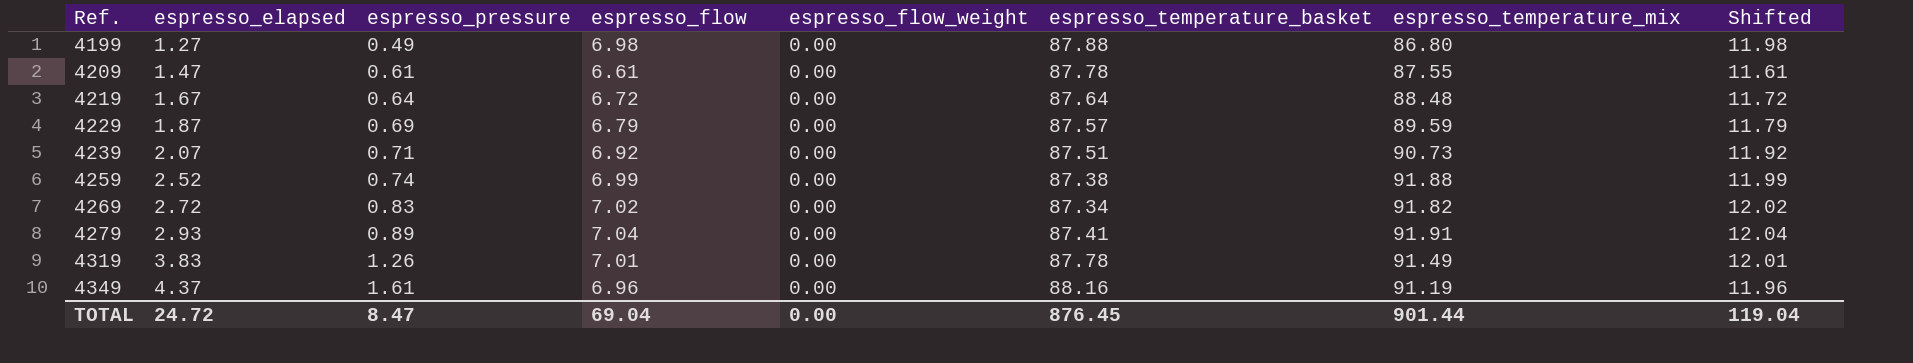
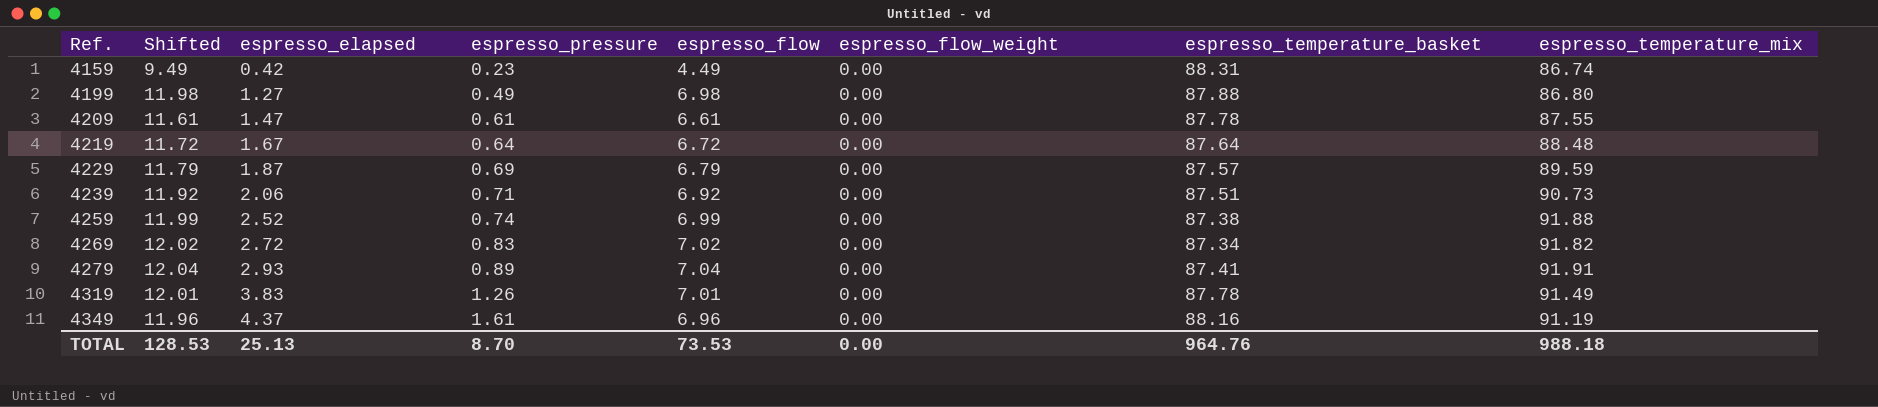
column Shifted | position: 8 -> 2
row 4159: none -> 9.49 | 0.42 | 0.23 | 4.49 | 0.00 | 88.31 | 86.74
4239 | espresso_elapsed: 2.07 -> 2.06
TOTAL | Shifted: 119.04 -> 128.53
TOTAL | espresso_elapsed: 24.72 -> 25.13
TOTAL | espresso_pressure: 8.47 -> 8.70
TOTAL | espresso_flow: 69.04 -> 73.53
TOTAL | espresso_temperature_basket: 876.45 -> 964.76
TOTAL | espresso_temperature_mix: 901.44 -> 988.18

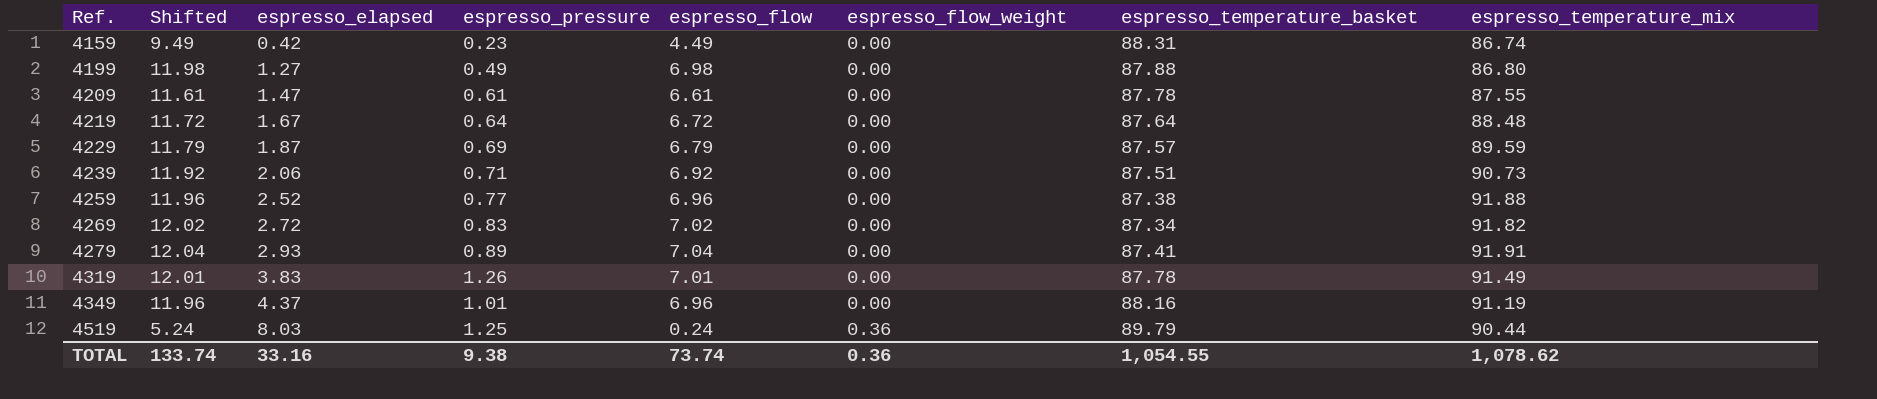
4259 | Shifted: 11.99 -> 11.96
4259 | espresso_pressure: 0.74 -> 0.77
4259 | espresso_flow: 6.99 -> 6.96
4349 | espresso_pressure: 1.61 -> 1.01
row 4519: none -> 5.24 | 8.03 | 1.25 | 0.24 | 0.36 | 89.79 | 90.44
TOTAL | Shifted: 128.53 -> 133.74
TOTAL | espresso_elapsed: 25.13 -> 33.16
TOTAL | espresso_pressure: 8.70 -> 9.38
TOTAL | espresso_flow: 73.53 -> 73.74
TOTAL | espresso_flow_weight: 0.00 -> 0.36
TOTAL | espresso_temperature_basket: 964.76 -> 1,054.55
TOTAL | espresso_temperature_mix: 988.18 -> 1,078.62

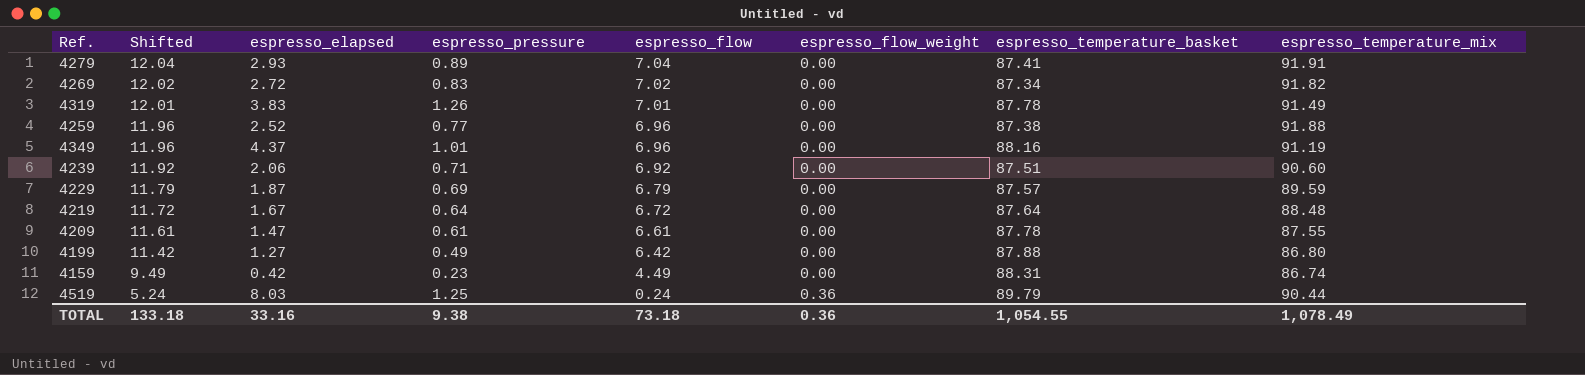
row order: Ref. ascending -> Shifted descending
4239 | espresso_temperature_mix: 90.73 -> 90.60
4199 | Shifted: 11.98 -> 11.42
4199 | espresso_flow: 6.98 -> 6.42
TOTAL | Shifted: 133.74 -> 133.18
TOTAL | espresso_flow: 73.74 -> 73.18
TOTAL | espresso_temperature_mix: 1,078.62 -> 1,078.49

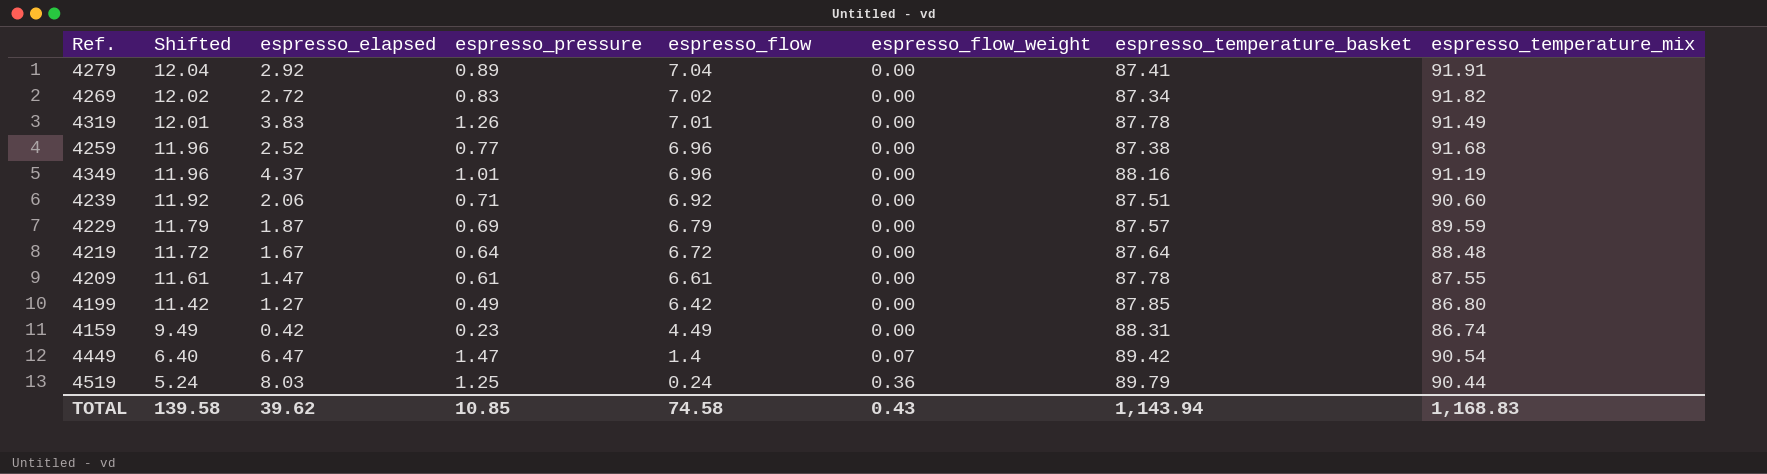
4279 | espresso_elapsed: 2.93 -> 2.92
4259 | espresso_temperature_mix: 91.88 -> 91.68
4199 | espresso_temperature_basket: 87.88 -> 87.85
row 4449: none -> 6.40 | 6.47 | 1.47 | 1.4 | 0.07 | 89.42 | 90.54
TOTAL | Shifted: 133.18 -> 139.58
TOTAL | espresso_elapsed: 33.16 -> 39.62
TOTAL | espresso_pressure: 9.38 -> 10.85
TOTAL | espresso_flow: 73.18 -> 74.58
TOTAL | espresso_flow_weight: 0.36 -> 0.43
TOTAL | espresso_temperature_basket: 1,054.55 -> 1,143.94
TOTAL | espresso_temperature_mix: 1,078.49 -> 1,168.83

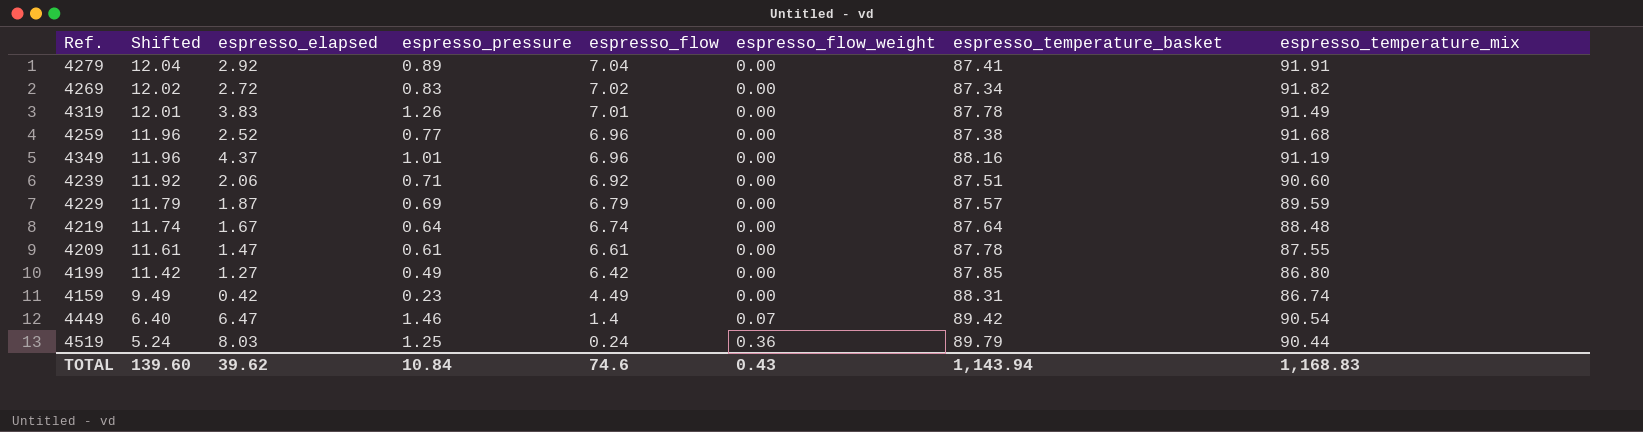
4219 | Shifted: 11.72 -> 11.74
4219 | espresso_flow: 6.72 -> 6.74
4449 | espresso_pressure: 1.47 -> 1.46
TOTAL | Shifted: 139.58 -> 139.60
TOTAL | espresso_pressure: 10.85 -> 10.84
TOTAL | espresso_flow: 74.58 -> 74.6

